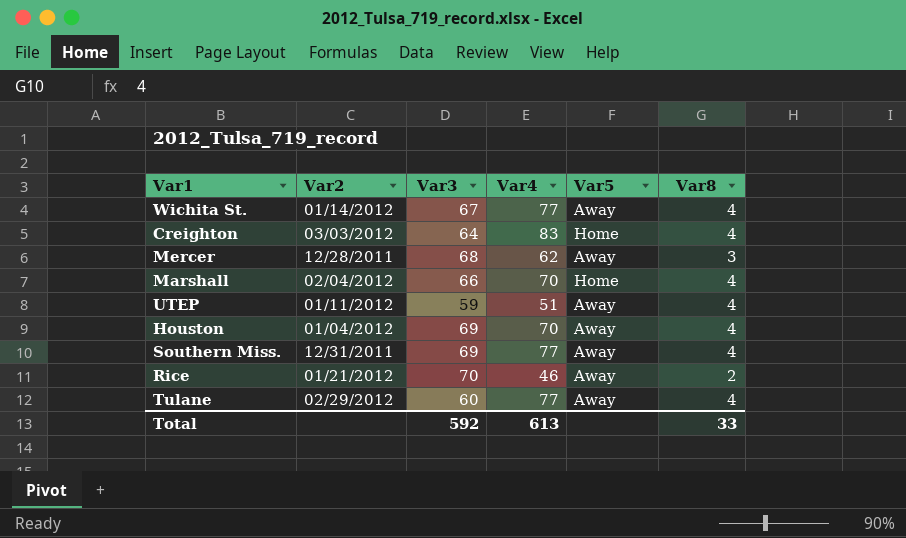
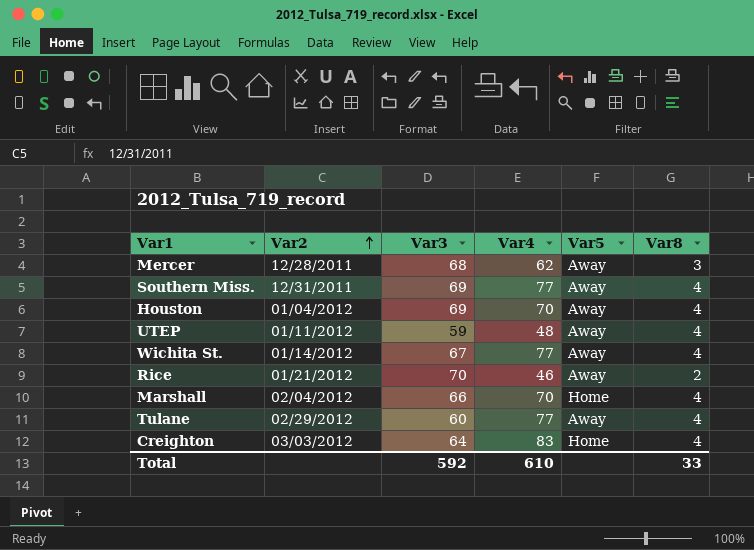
row order: none -> Var2 ascending
UTEP | Var4: 51 -> 48
Total | Var4: 613 -> 610

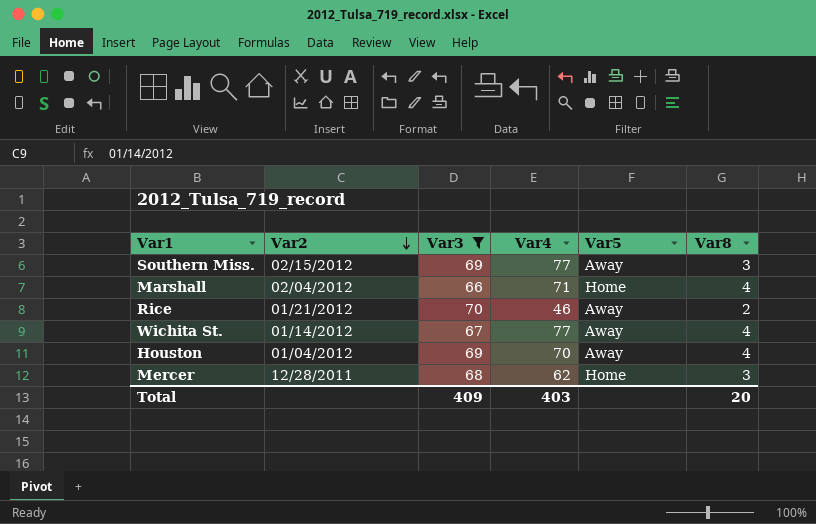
filter: none -> Var3 >= 66
row order: Var2 ascending -> Var2 descending
Southern Miss. | Var2: 12/31/2011 -> 02/15/2012
Southern Miss. | Var8: 4 -> 3
Marshall | Var4: 70 -> 71
Mercer | Var5: Away -> Home
Total | Var3: 592 -> 409
Total | Var4: 610 -> 403
Total | Var8: 33 -> 20

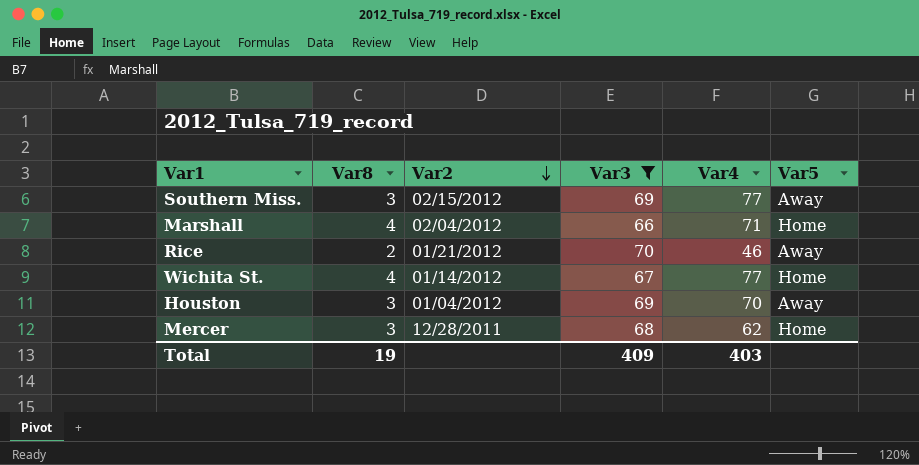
column Var8 | position: 6 -> 2
Wichita St. | Var5: Away -> Home
Houston | Var8: 4 -> 3
Total | Var8: 20 -> 19

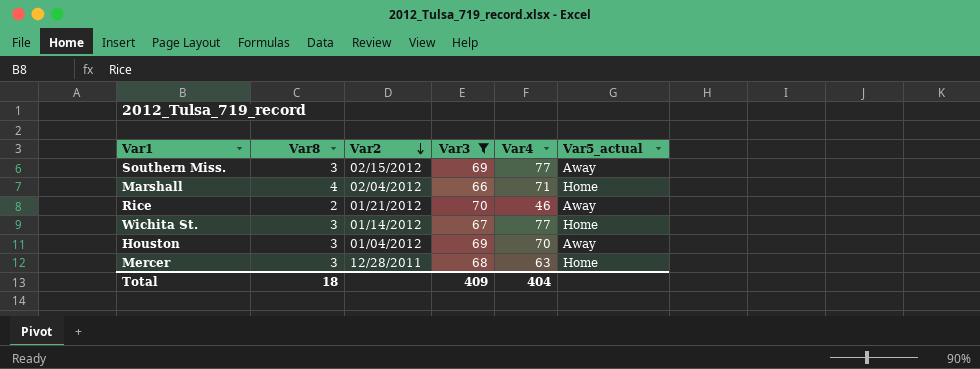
column name: Var5 -> Var5_actual
Wichita St. | Var8: 4 -> 3
Mercer | Var4: 62 -> 63
Total | Var8: 19 -> 18
Total | Var4: 403 -> 404

